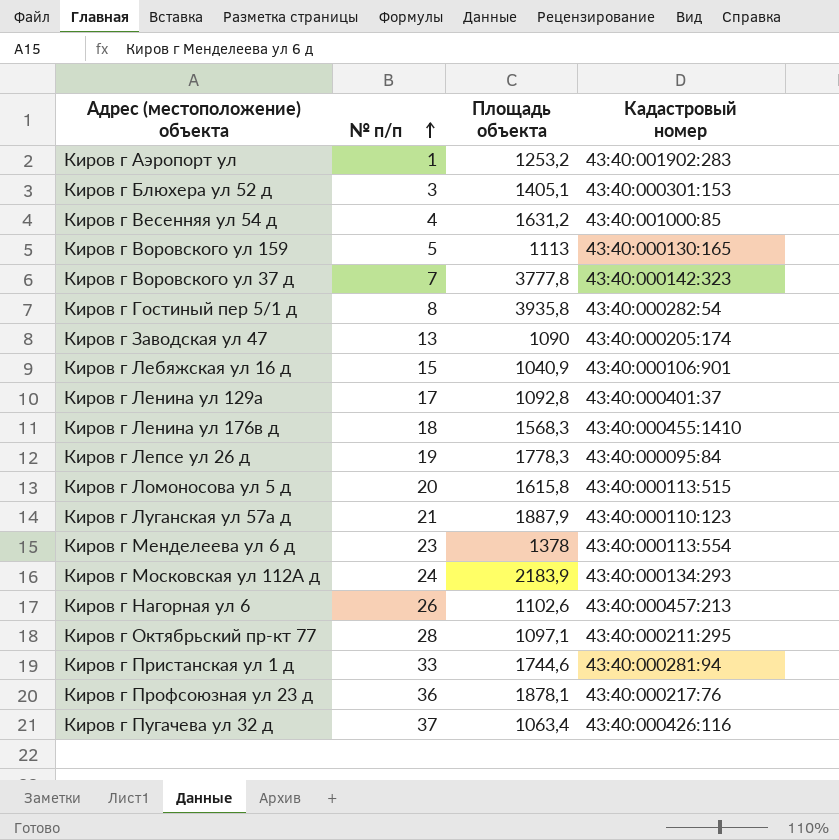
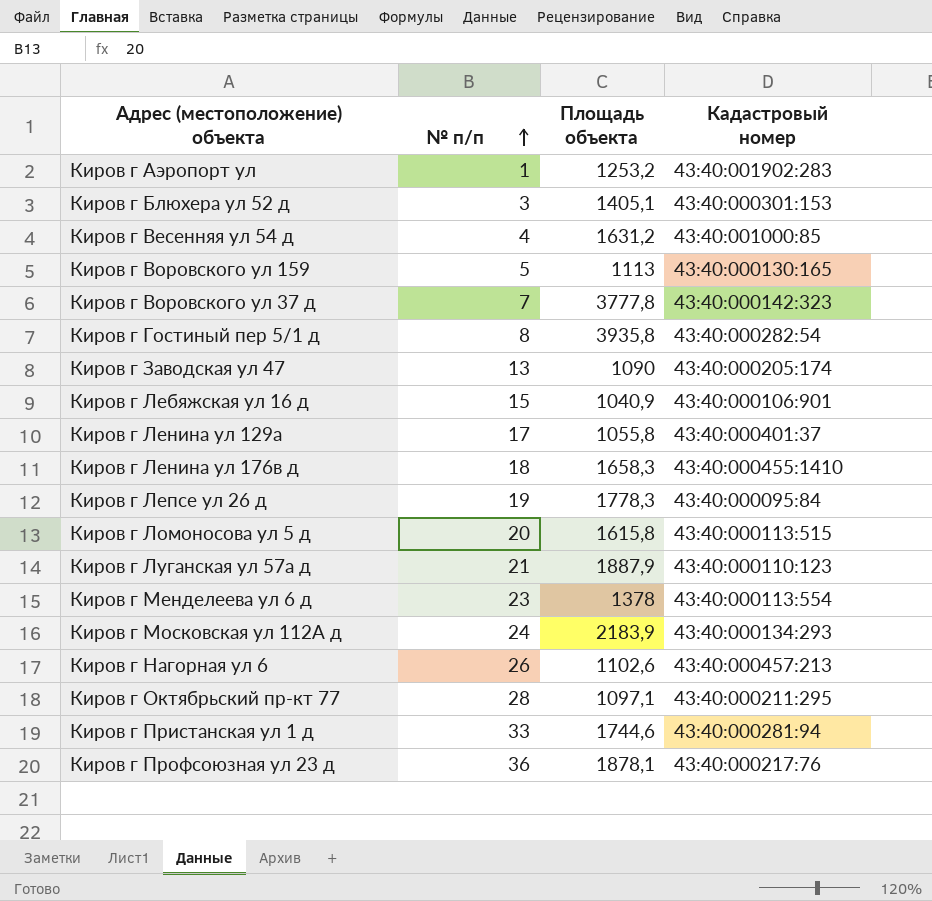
row Киров г Пугачева ул 32 д: 37 | 1063,4 | 43:40:000426:116 -> none
Киров г Ленина ул 129а | Площадь объекта: 1092,8 -> 1055,8
Киров г Ленина ул 176в д | Площадь объекта: 1568,3 -> 1658,3

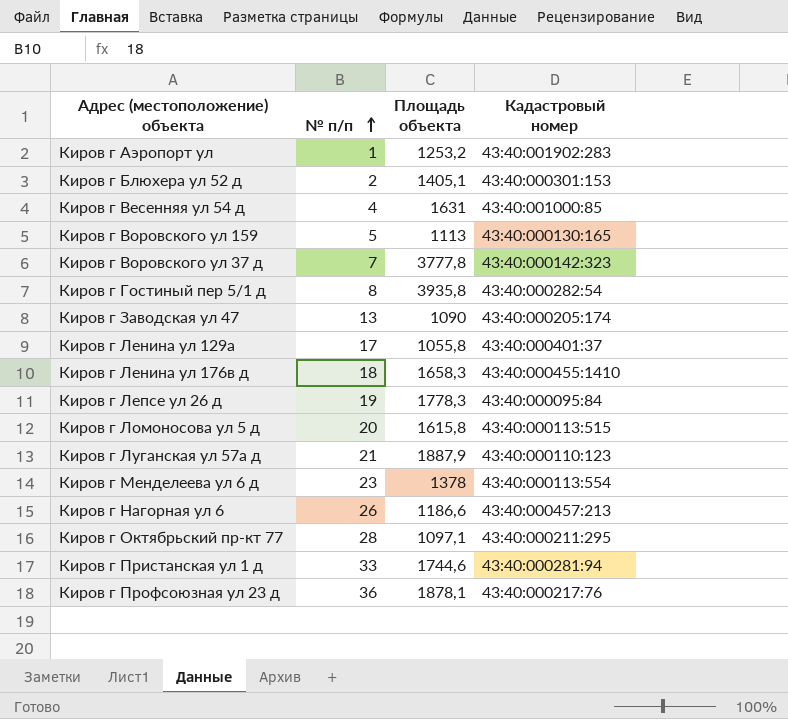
row Киров г Лебяжская ул 16 д: 15 | 1040,9 | 43:40:000106:901 -> none
row Киров г Московская ул 112А д: 24 | 2183,9 | 43:40:000134:293 -> none
Киров г Блюхера ул 52 д | № п/п: 3 -> 2
Киров г Весенняя ул 54 д | Площадь объекта: 1631,2 -> 1631
Киров г Нагорная ул 6 | Площадь объекта: 1102,6 -> 1186,6

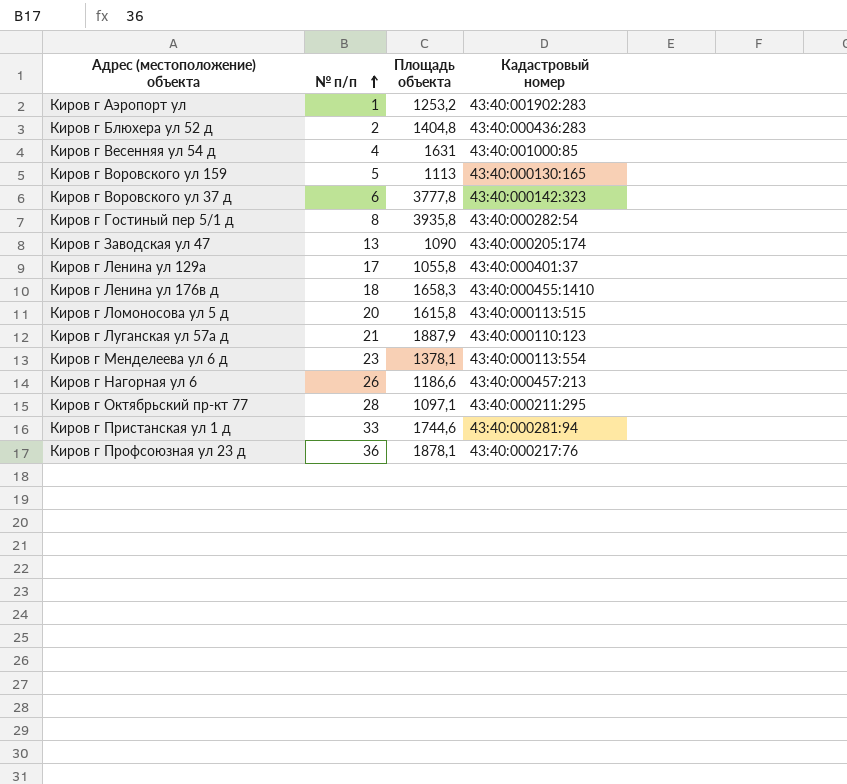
row Киров г Лепсе ул 26 д: 19 | 1778,3 | 43:40:000095:84 -> none
Киров г Блюхера ул 52 д | Площадь объекта: 1405,1 -> 1404,8
Киров г Блюхера ул 52 д | Кадастровый номер: 43:40:000301:153 -> 43:40:000436:283
Киров г Воровского ул 37 д | № п/п: 7 -> 6
Киров г Менделеева ул 6 д | Площадь объекта: 1378 -> 1378,1

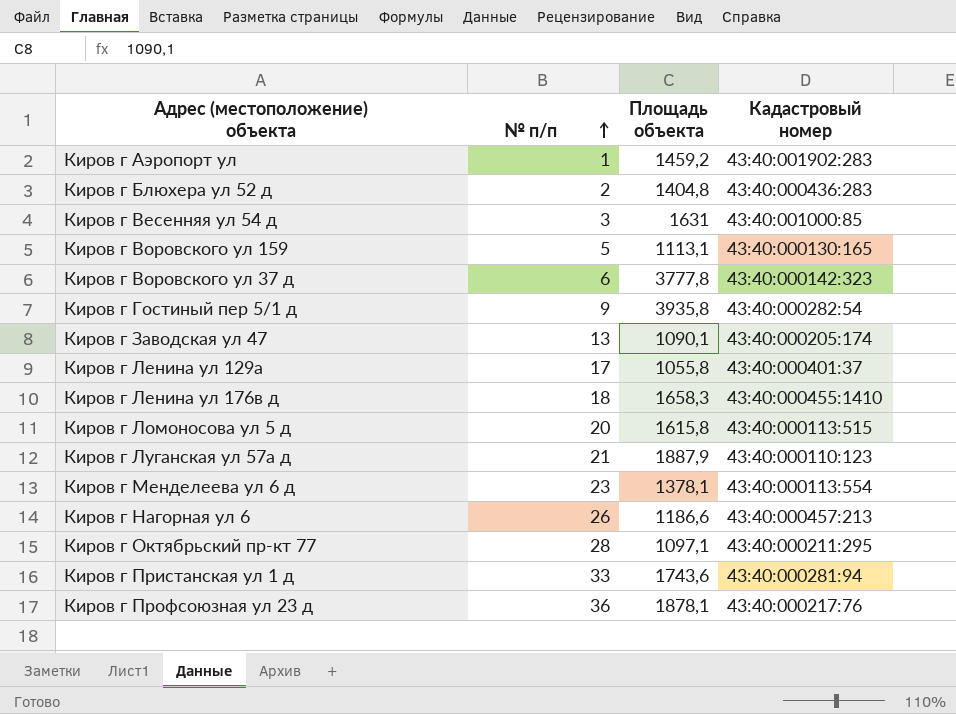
Киров г Аэропорт ул | Площадь объекта: 1253,2 -> 1459,2
Киров г Весенняя ул 54 д | № п/п: 4 -> 3
Киров г Воровского ул 159 | Площадь объекта: 1113 -> 1113,1
Киров г Гостиный пер 5/1 д | № п/п: 8 -> 9
Киров г Заводская ул 47 | Площадь объекта: 1090 -> 1090,1
Киров г Пристанская ул 1 д | Площадь объекта: 1744,6 -> 1743,6

